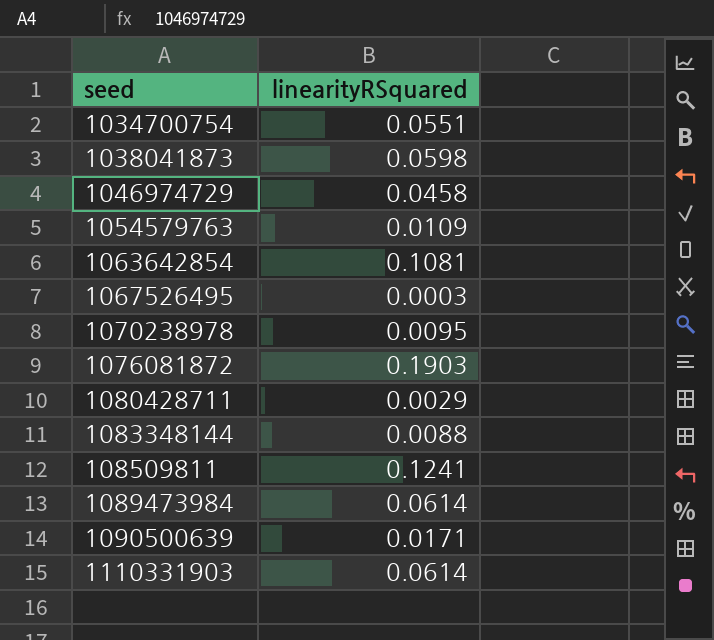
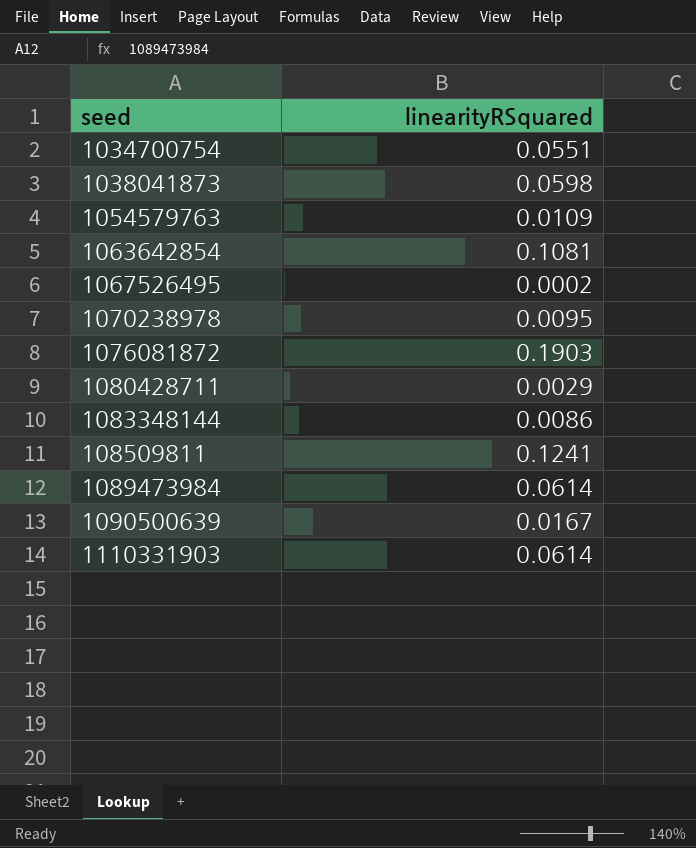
row 1046974729: 0.0458 -> none
1067526495 | linearityRSquared: 0.0003 -> 0.0002
1083348144 | linearityRSquared: 0.0088 -> 0.0086
1090500639 | linearityRSquared: 0.0171 -> 0.0167

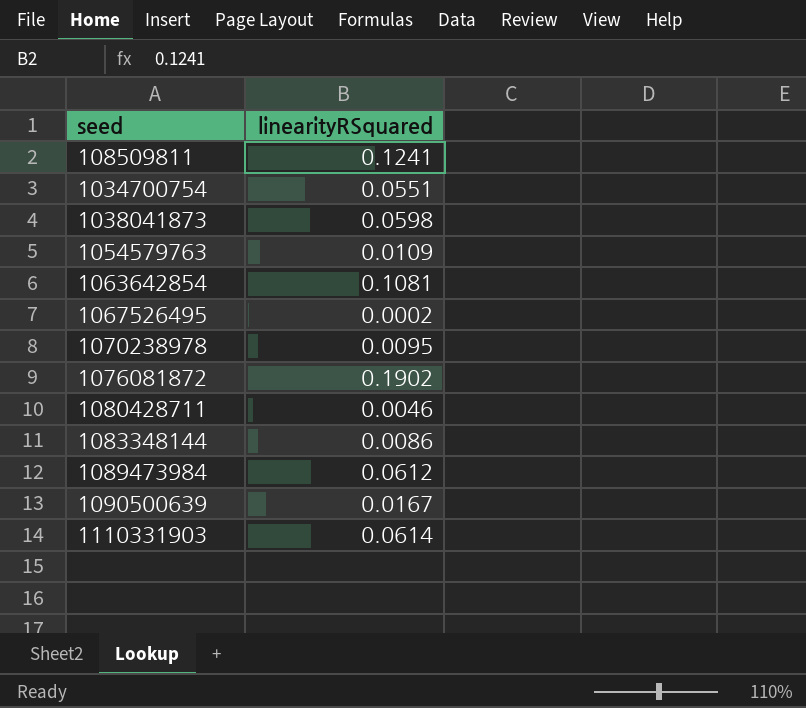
row order: none -> seed ascending
1076081872 | linearityRSquared: 0.1903 -> 0.1902
1080428711 | linearityRSquared: 0.0029 -> 0.0046
1089473984 | linearityRSquared: 0.0614 -> 0.0612

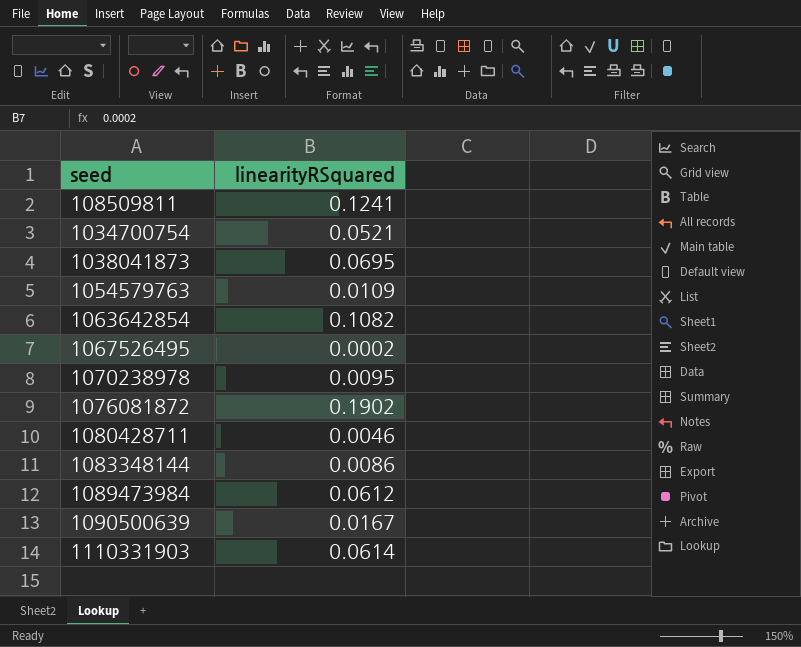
1034700754 | linearityRSquared: 0.0551 -> 0.0521
1038041873 | linearityRSquared: 0.0598 -> 0.0695
1063642854 | linearityRSquared: 0.1081 -> 0.1082

